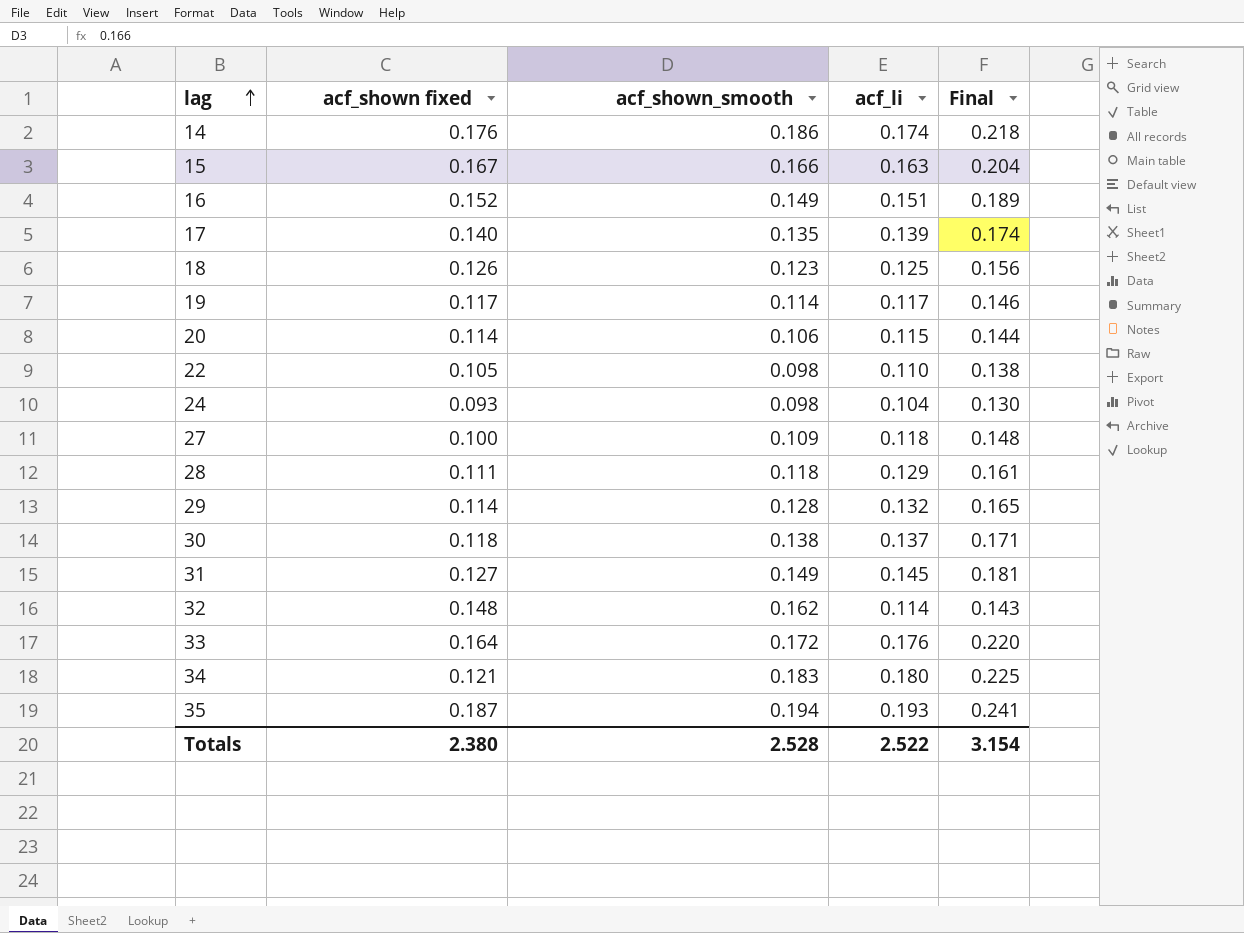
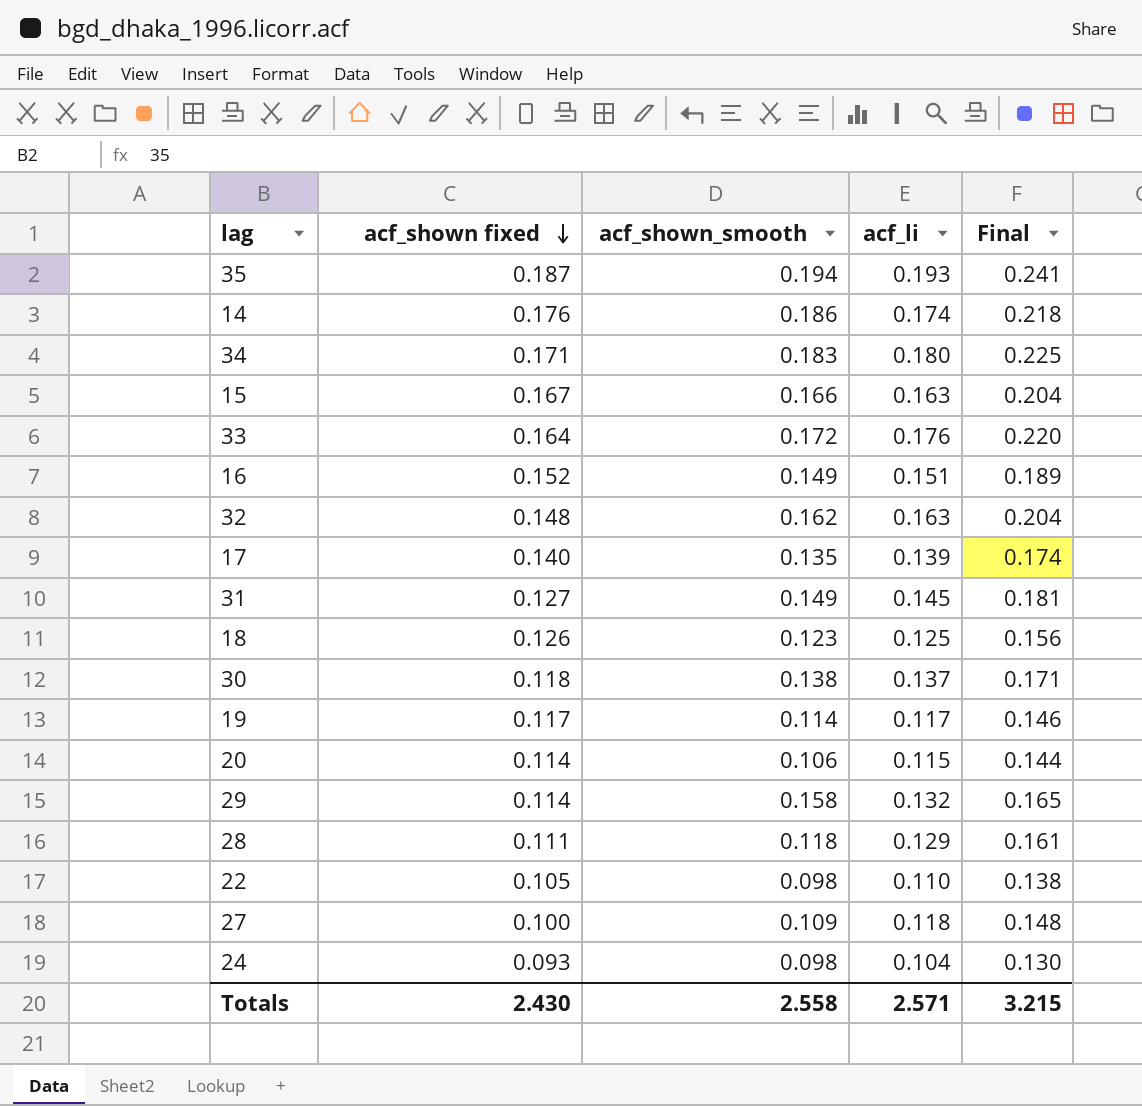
row order: lag ascending -> acf_shown fixed descending
34 | acf_shown fixed: 0.121 -> 0.171
32 | acf_li: 0.114 -> 0.163
32 | Final: 0.143 -> 0.204
29 | acf_shown_smooth: 0.128 -> 0.158
Totals | acf_shown fixed: 2.380 -> 2.430
Totals | acf_shown_smooth: 2.528 -> 2.558
Totals | acf_li: 2.522 -> 2.571
Totals | Final: 3.154 -> 3.215

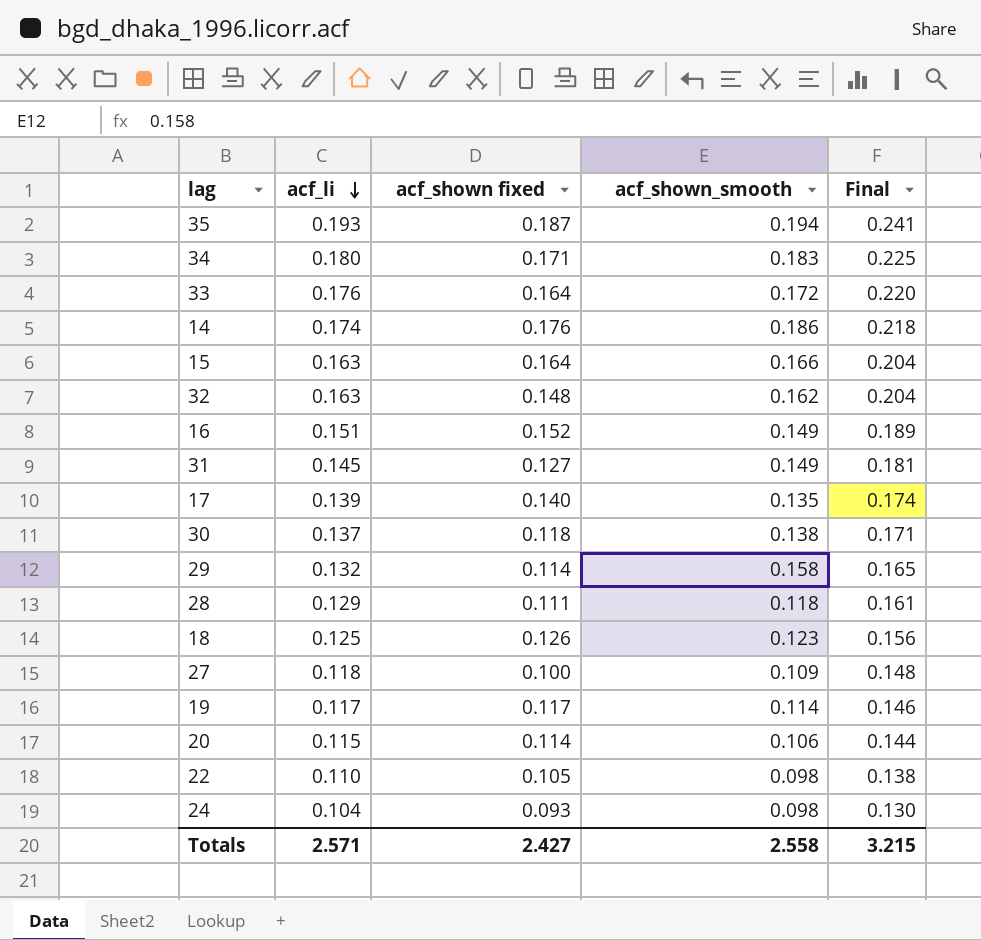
row order: acf_shown fixed descending -> acf_li descending
column acf_li | position: 4 -> 2
15 | acf_shown fixed: 0.167 -> 0.164
Totals | acf_shown fixed: 2.430 -> 2.427

